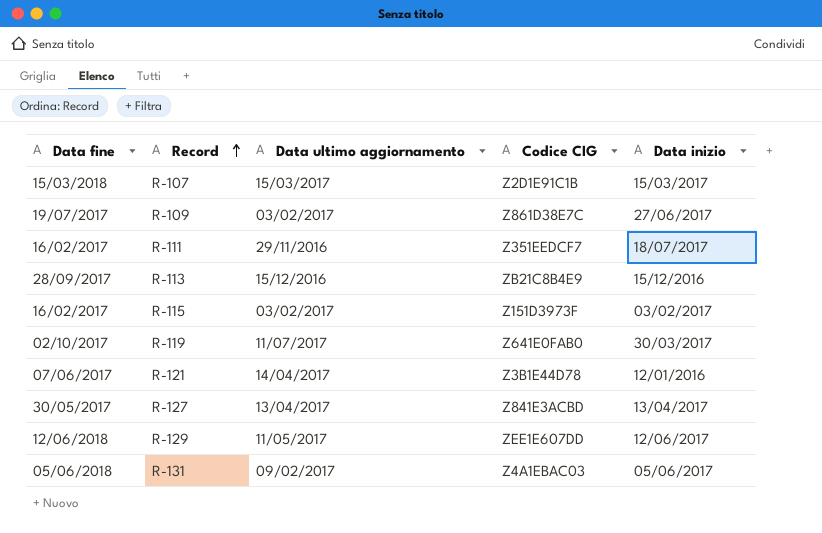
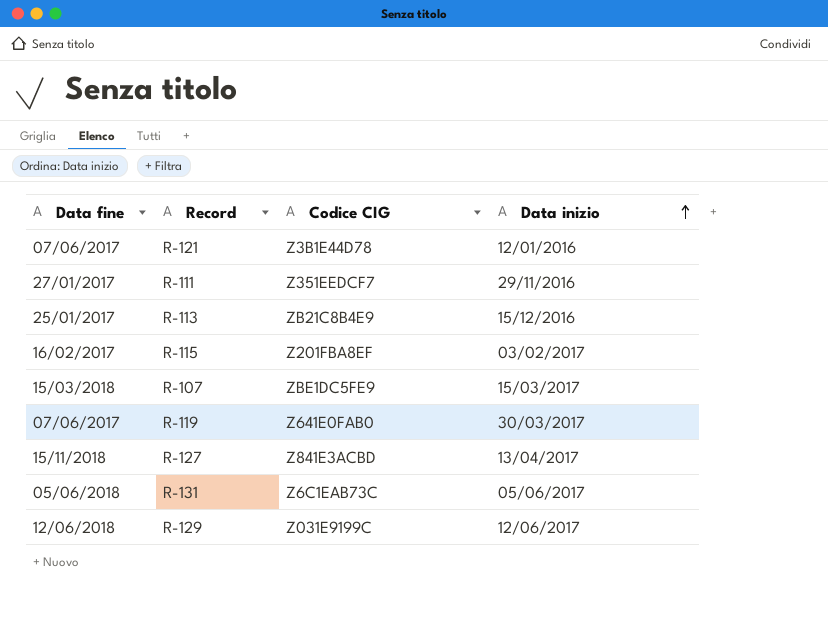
row order: Record ascending -> Data inizio ascending
column Data ultimo aggiornamento | position: 3 -> none
row R-109: 19/07/2017 | 03/02/2017 | Z861D38E7C | 27/06/2017 -> none
R-111 | Data fine: 16/02/2017 -> 27/01/2017
R-111 | Data inizio: 18/07/2017 -> 29/11/2016
R-113 | Data fine: 28/09/2017 -> 25/01/2017
R-115 | Codice CIG: Z151D3973F -> Z201FBA8EF
R-107 | Codice CIG: Z2D1E91C1B -> ZBE1DC5FE9
R-119 | Data fine: 02/10/2017 -> 07/06/2017
R-127 | Data fine: 30/05/2017 -> 15/11/2018
R-131 | Codice CIG: Z4A1EBAC03 -> Z6C1EAB73C
R-129 | Codice CIG: ZEE1E607DD -> Z031E9199C

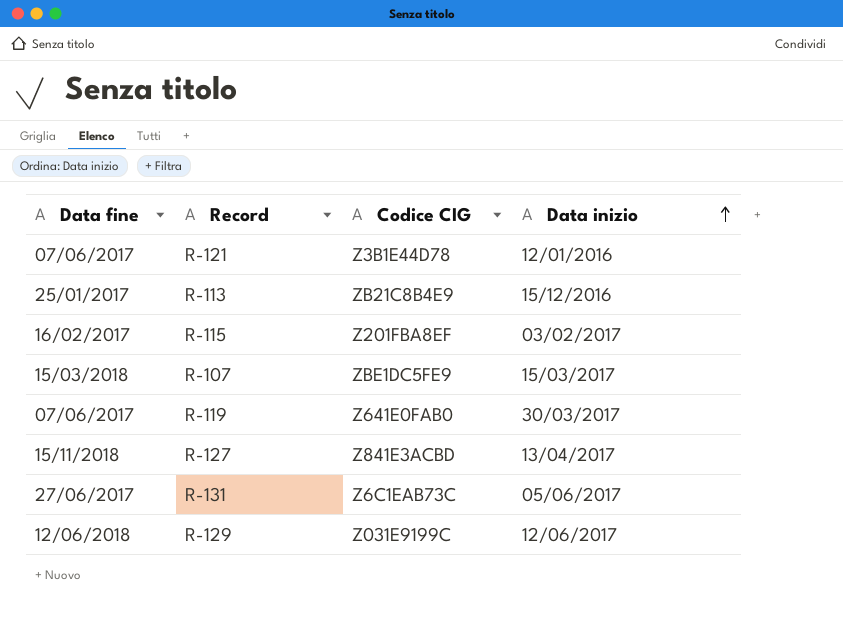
row R-111: 27/01/2017 | Z351EEDCF7 | 29/11/2016 -> none
R-131 | Data fine: 05/06/2018 -> 27/06/2017

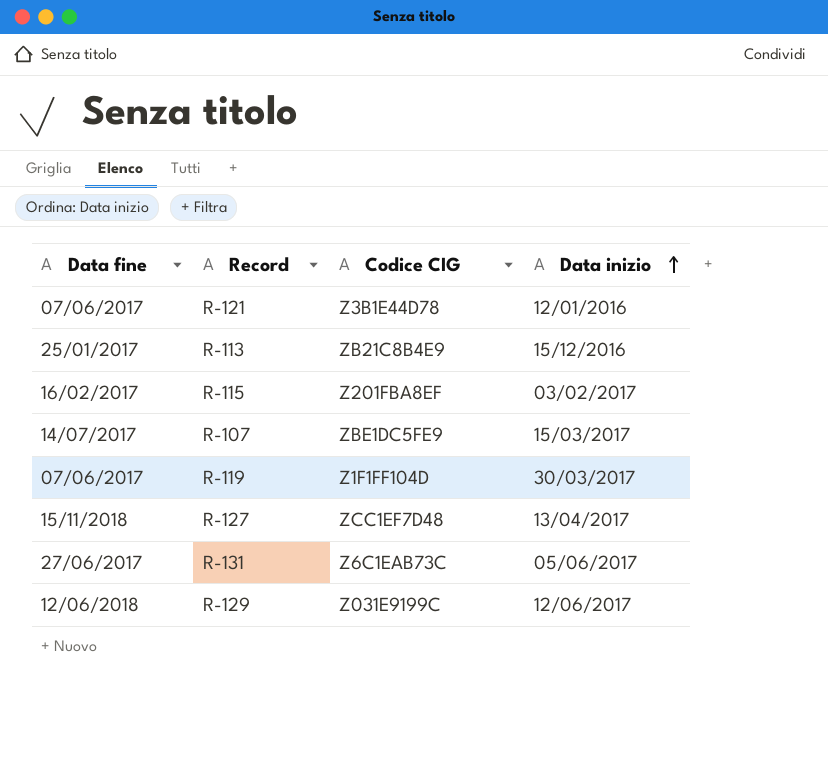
R-107 | Data fine: 15/03/2018 -> 14/07/2017
R-119 | Codice CIG: Z641E0FAB0 -> Z1F1FF104D
R-127 | Codice CIG: Z841E3ACBD -> ZCC1EF7D48

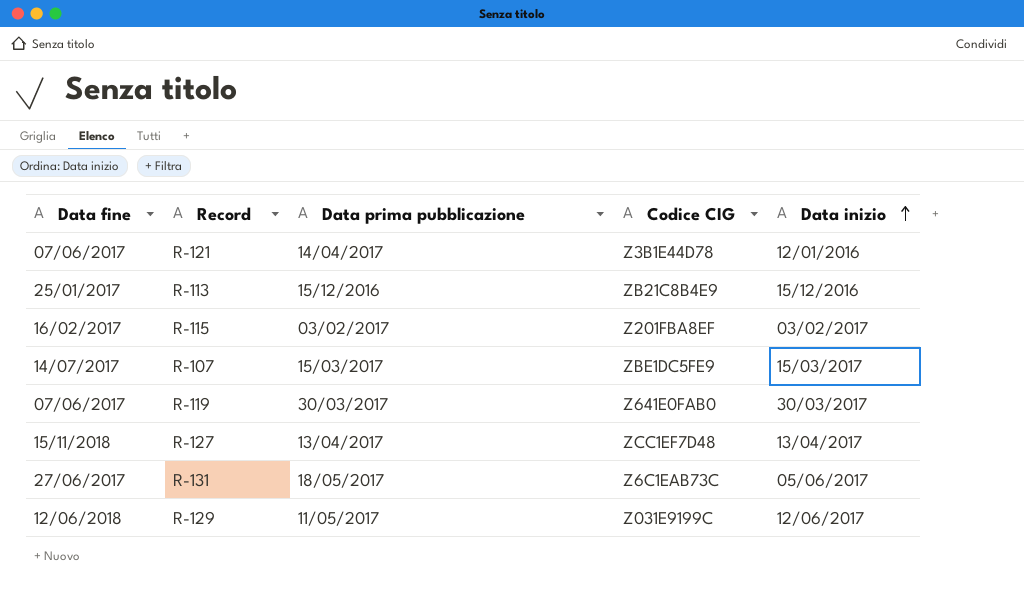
column Data prima pubblicazione | position: none -> 3
R-119 | Codice CIG: Z1F1FF104D -> Z641E0FAB0

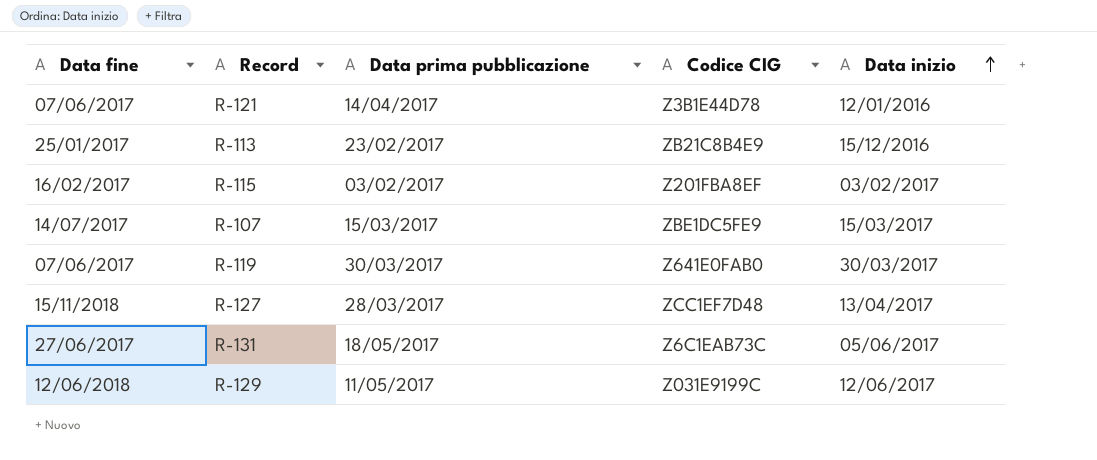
R-113 | Data prima pubblicazione: 15/12/2016 -> 23/02/2017
R-127 | Data prima pubblicazione: 13/04/2017 -> 28/03/2017

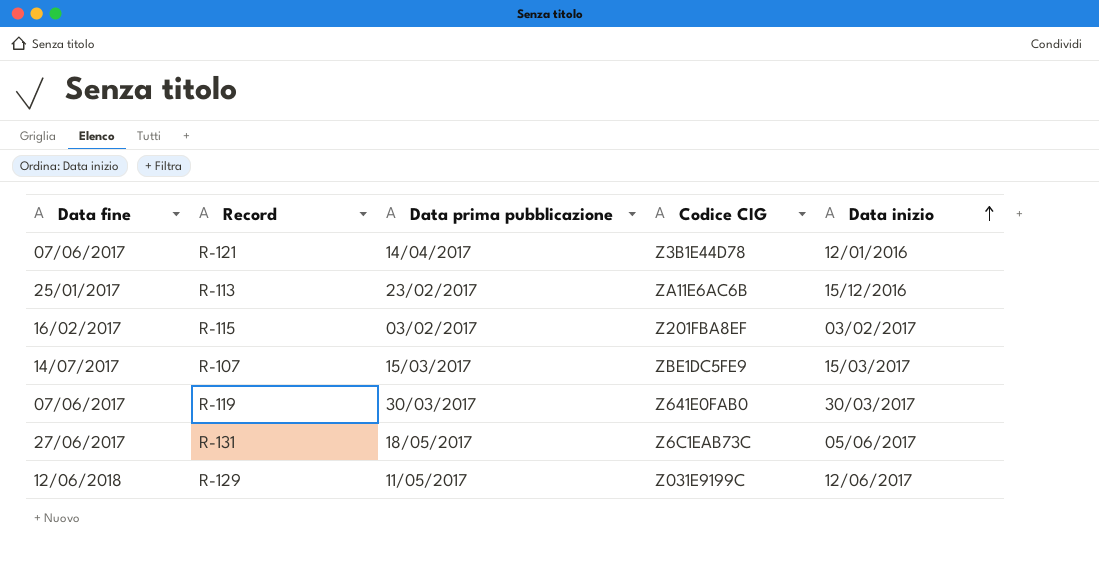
row R-127: 15/11/2018 | 28/03/2017 | ZCC1EF7D48 | 13/04/2017 -> none
R-113 | Codice CIG: ZB21C8B4E9 -> ZA11E6AC6B

